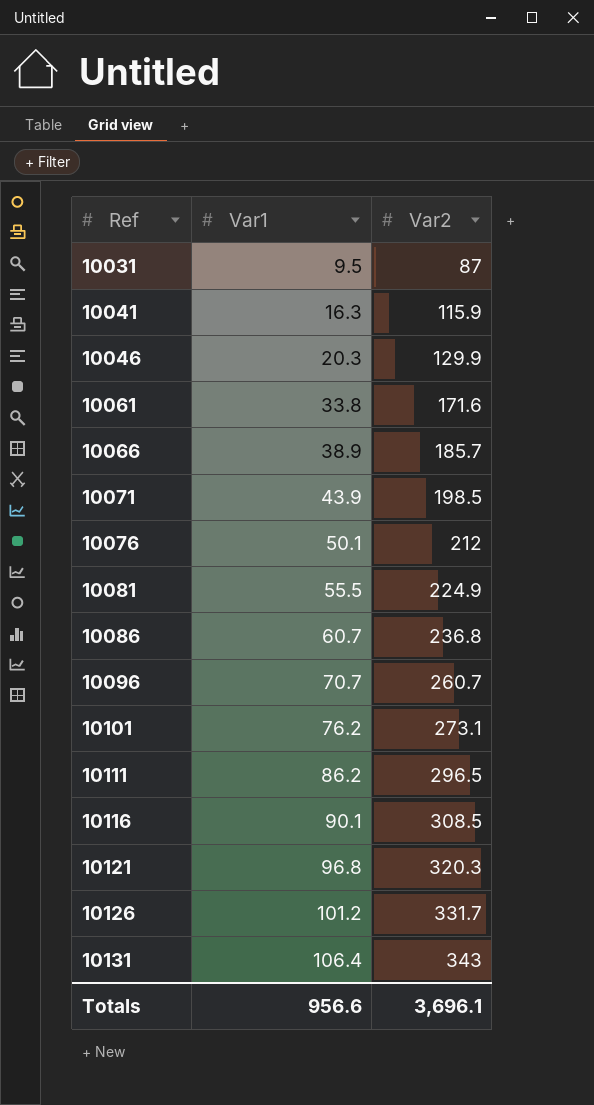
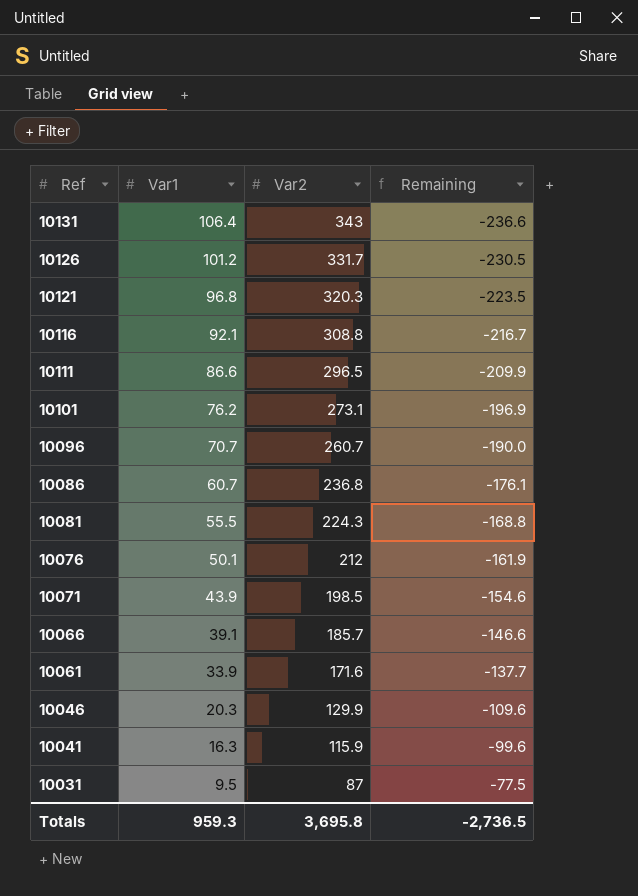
row order: Ref ascending -> Ref descending
column Remaining | formula: none -> [Var1] - [Var2]
10116 | Var1: 90.1 -> 92.1
10116 | Var2: 308.5 -> 308.8
10111 | Var1: 86.2 -> 86.6
10081 | Var2: 224.9 -> 224.3
10066 | Var1: 38.9 -> 39.1
10061 | Var1: 33.8 -> 33.9
Totals | Var1: 956.6 -> 959.3
Totals | Var2: 3,696.1 -> 3,695.8

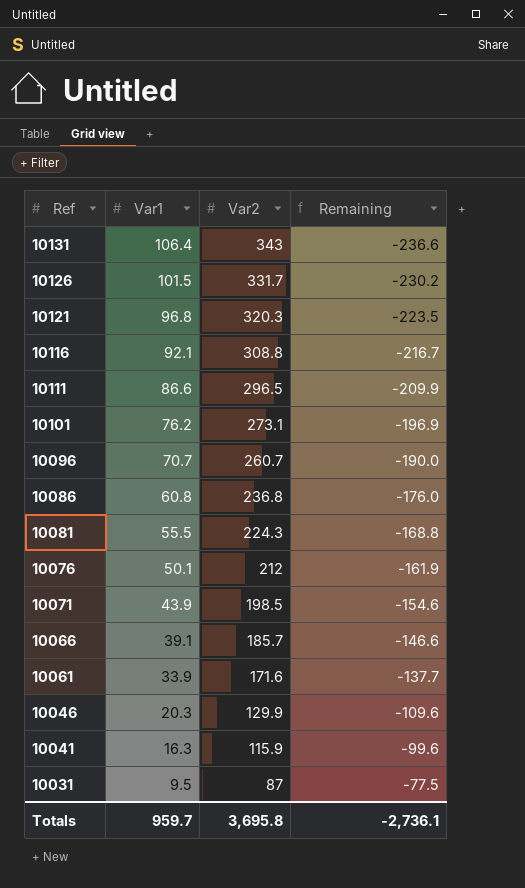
10126 | Var1: 101.2 -> 101.5
10126 | Remaining: -230.5 -> -230.2
10086 | Var1: 60.7 -> 60.8
10086 | Remaining: -176.1 -> -176.0
Totals | Var1: 959.3 -> 959.7
Totals | Remaining: -2,736.5 -> -2,736.1

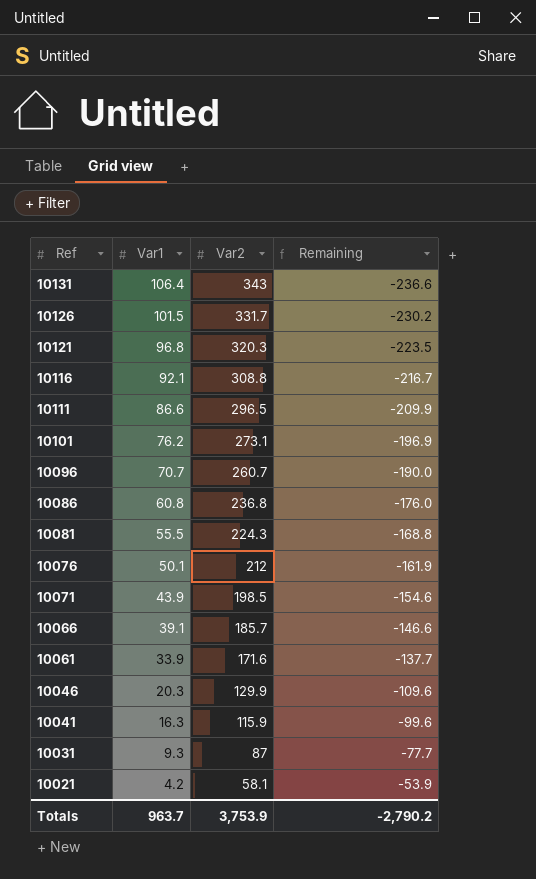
10031 | Var1: 9.5 -> 9.3
10031 | Remaining: -77.5 -> -77.7
row 10021: none -> 4.2 | 58.1 | -53.9
Totals | Var1: 959.7 -> 963.7
Totals | Var2: 3,695.8 -> 3,753.9
Totals | Remaining: -2,736.1 -> -2,790.2

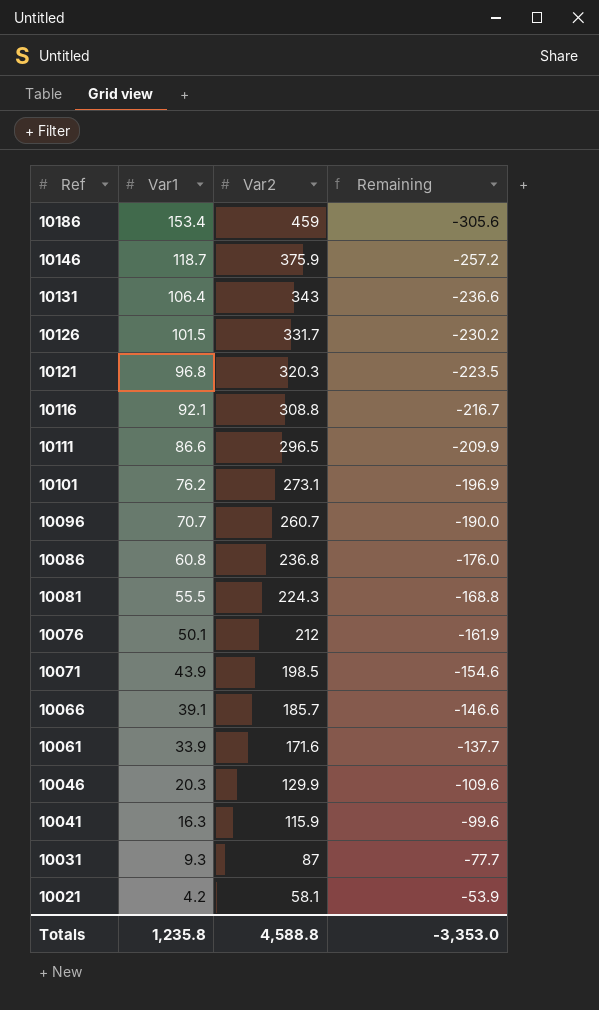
row 10186: none -> 153.4 | 459 | -305.6
row 10146: none -> 118.7 | 375.9 | -257.2
Totals | Var1: 963.7 -> 1,235.8
Totals | Var2: 3,753.9 -> 4,588.8
Totals | Remaining: -2,790.2 -> -3,353.0

